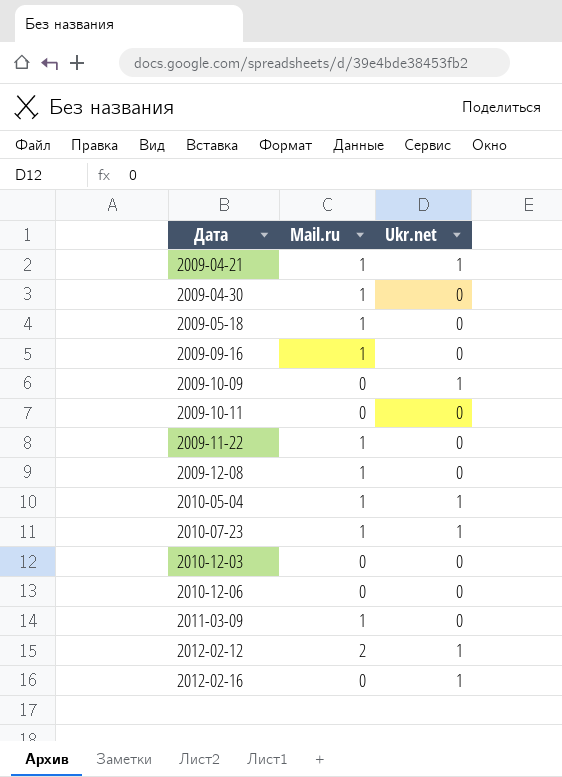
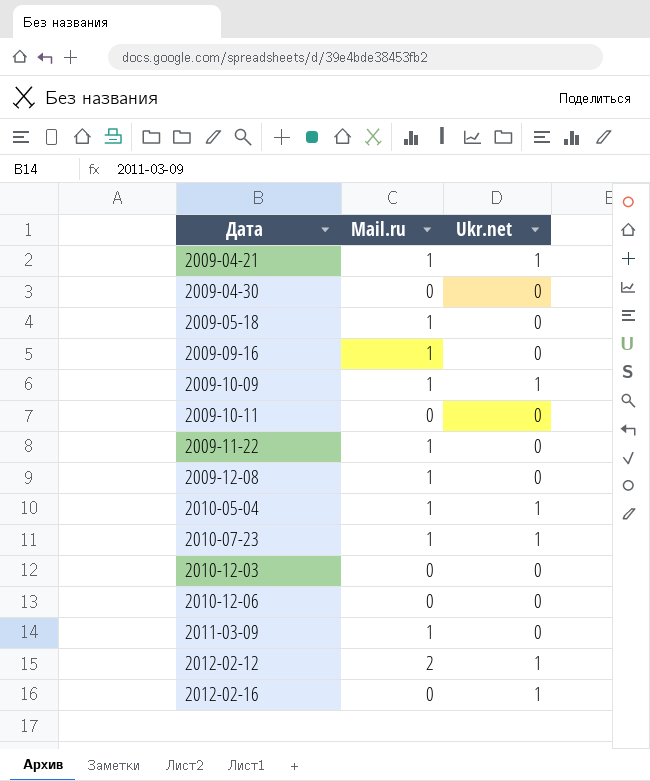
2009-04-30 | Mail.ru: 1 -> 0
2009-10-09 | Mail.ru: 0 -> 1

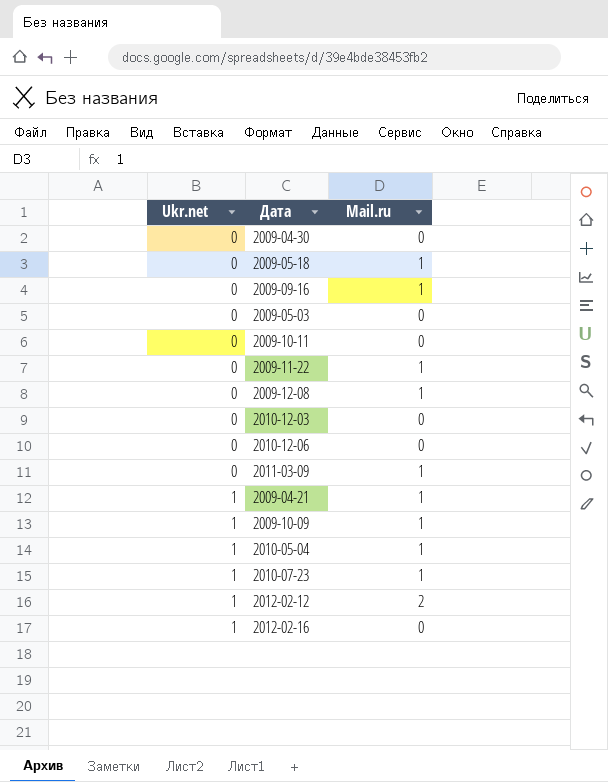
row order: Дата ascending -> Ukr.net ascending
column Ukr.net | position: 3 -> 1
row 2009-05-03: none -> 0 | 0

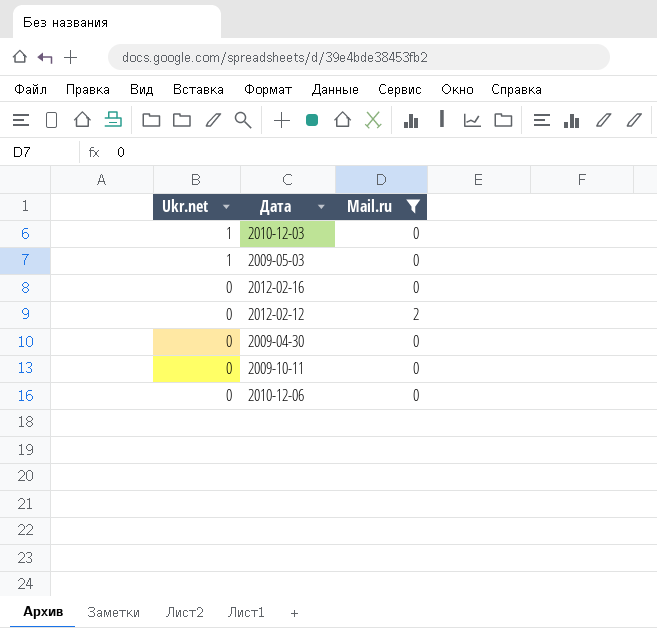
filter: none -> Mail.ru != 1
row order: Ukr.net ascending -> Ukr.net descending
2010-12-03 | Ukr.net: 0 -> 1
2009-05-03 | Ukr.net: 0 -> 1
2012-02-16 | Ukr.net: 1 -> 0
2012-02-12 | Ukr.net: 1 -> 0

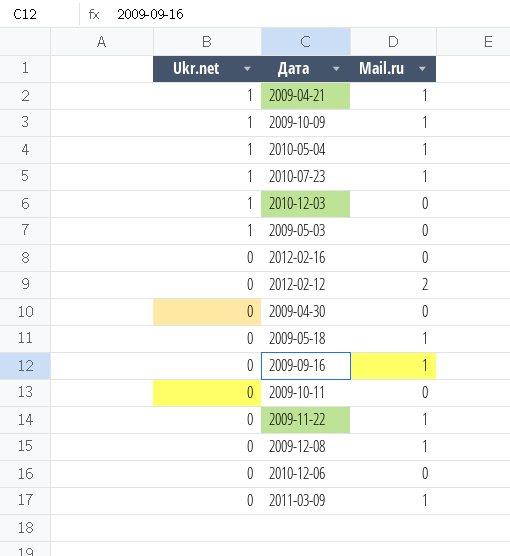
filter: Mail.ru != 1 -> none

